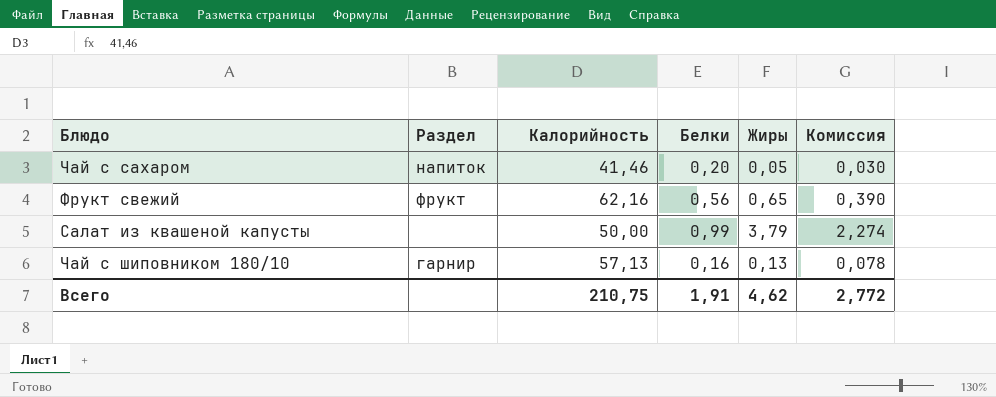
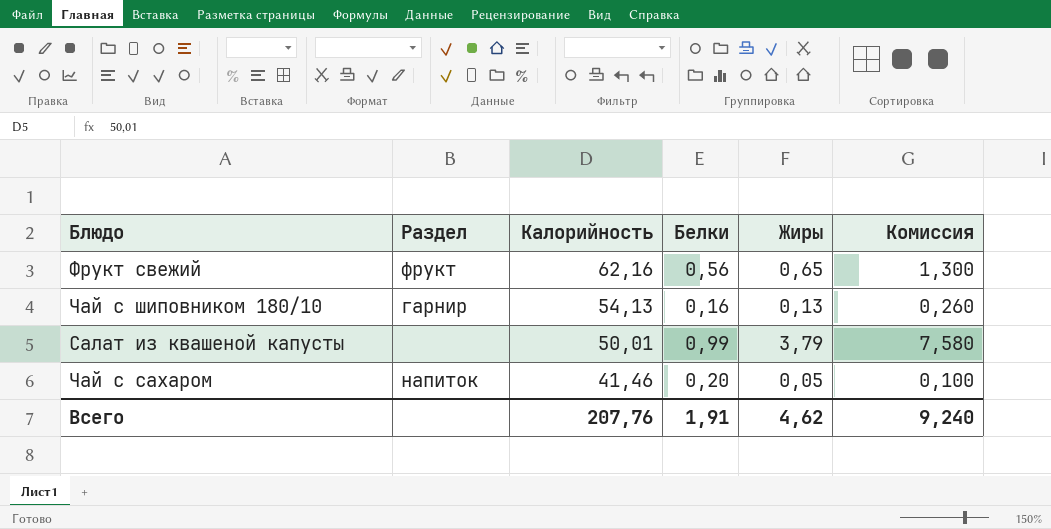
row order: none -> Калорийность descending
column Комиссия | formula: [Жиры] * 0,6 -> [Жиры] * 2
Чай с шиповником 180/10 | Калорийность: 57,13 -> 54,13
Салат из квашеной капусты | Калорийность: 50,00 -> 50,01
Всего | Калорийность: 210,75 -> 207,76
Всего | Комиссия: 2,772 -> 9,240

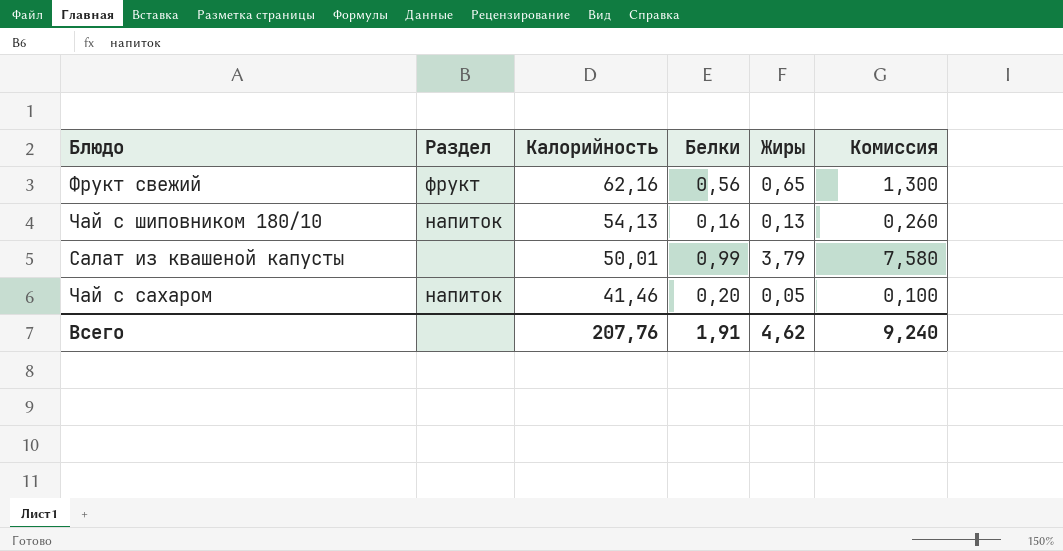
Чай с шиповником 180/10 | Раздел: гарнир -> напиток

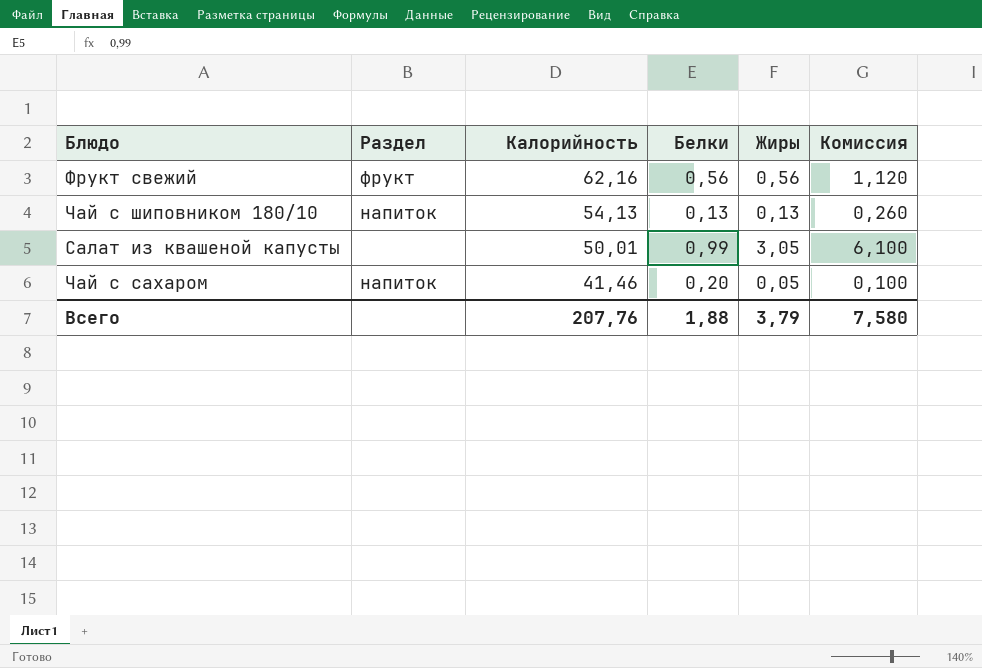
Фрукт свежий | Жиры: 0,65 -> 0,56
Фрукт свежий | Комиссия: 1,300 -> 1,120
Чай с шиповником 180/10 | Белки: 0,16 -> 0,13
Салат из квашеной капусты | Жиры: 3,79 -> 3,05
Салат из квашеной капусты | Комиссия: 7,580 -> 6,100
Всего | Белки: 1,91 -> 1,88
Всего | Жиры: 4,62 -> 3,79
Всего | Комиссия: 9,240 -> 7,580

